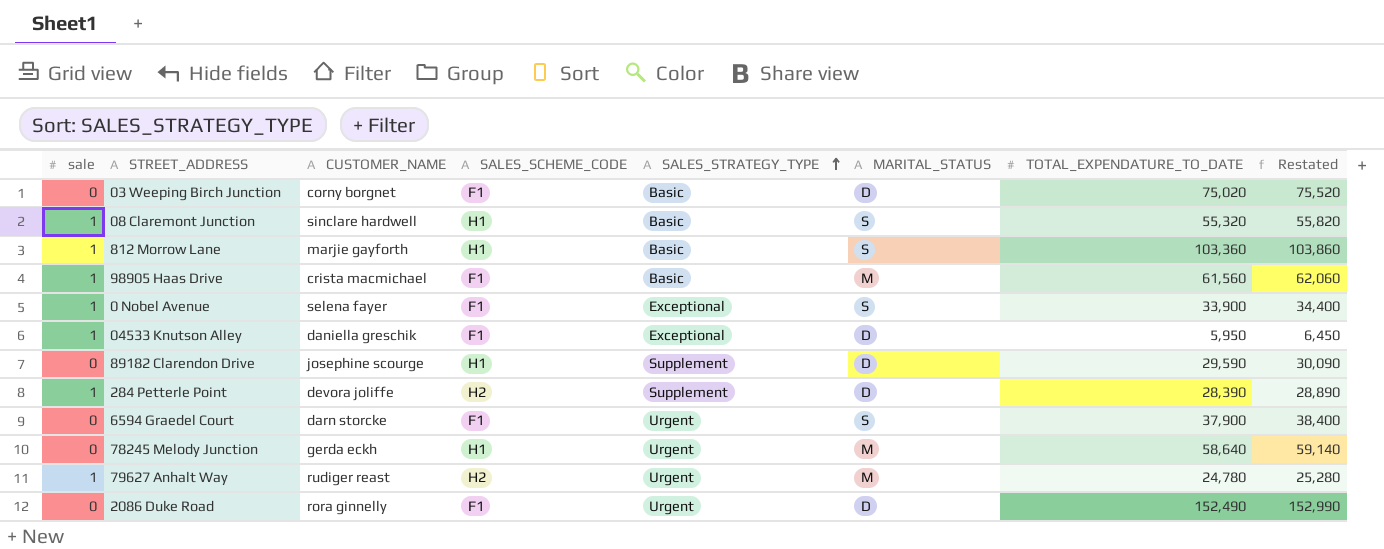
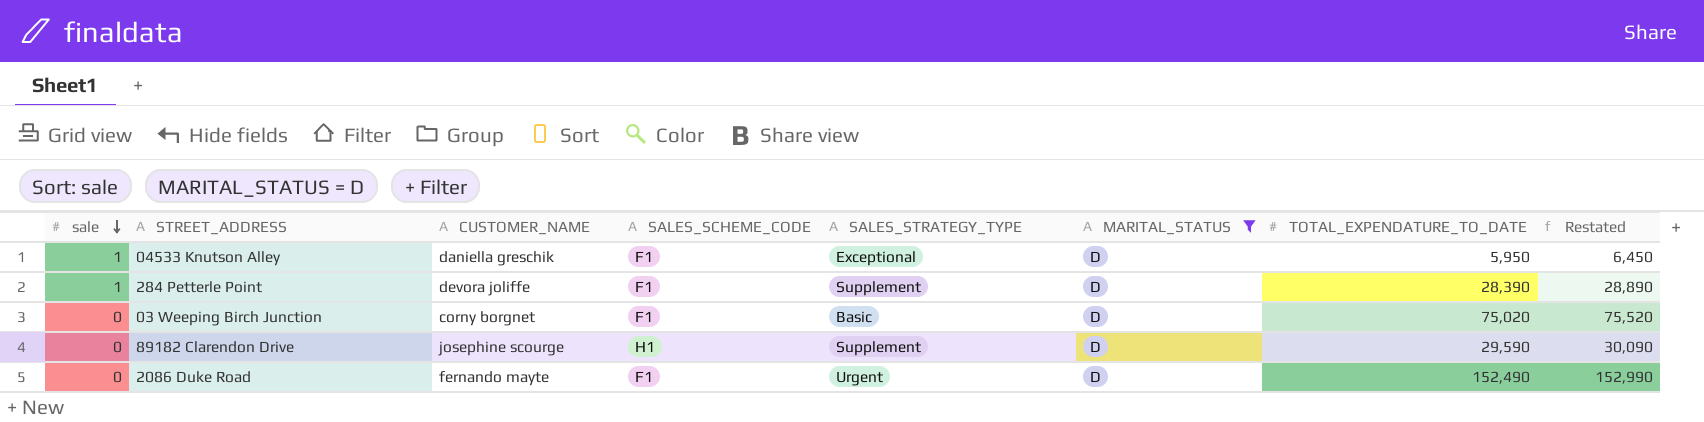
filter: none -> MARITAL_STATUS = D
row order: SALES_STRATEGY_TYPE ascending -> sale descending
284 Petterle Point | SALES_SCHEME_CODE: H2 -> F1
2086 Duke Road | CUSTOMER_NAME: rora ginnelly -> fernando mayte

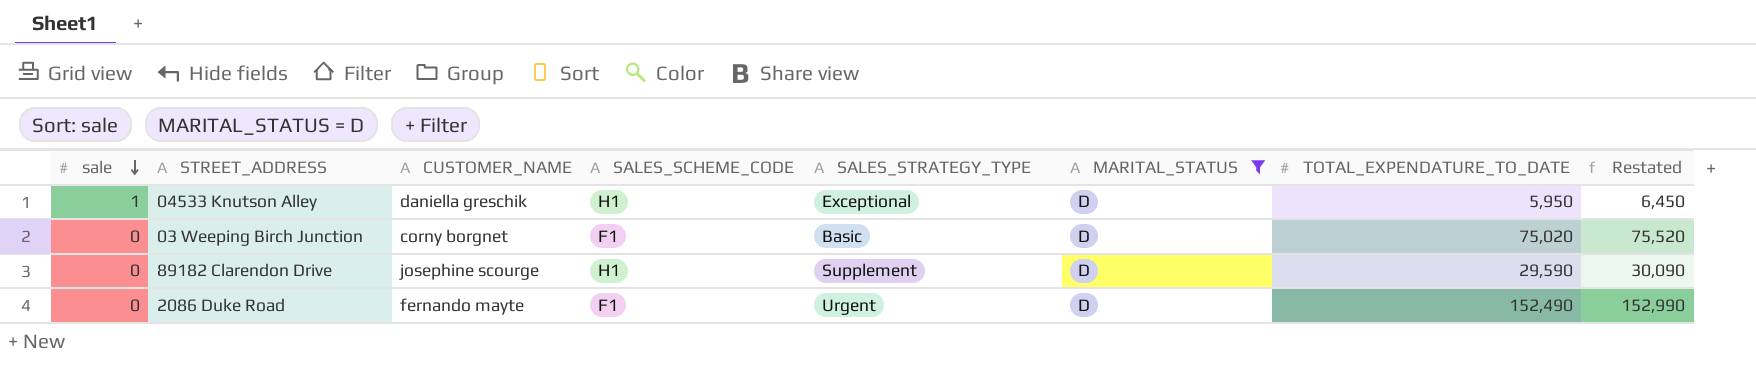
row 284 Petterle Point: 1 | devora joliffe | F1 | Supplement | D | 28,390 | 28,890 -> none
04533 Knutson Alley | SALES_SCHEME_CODE: F1 -> H1

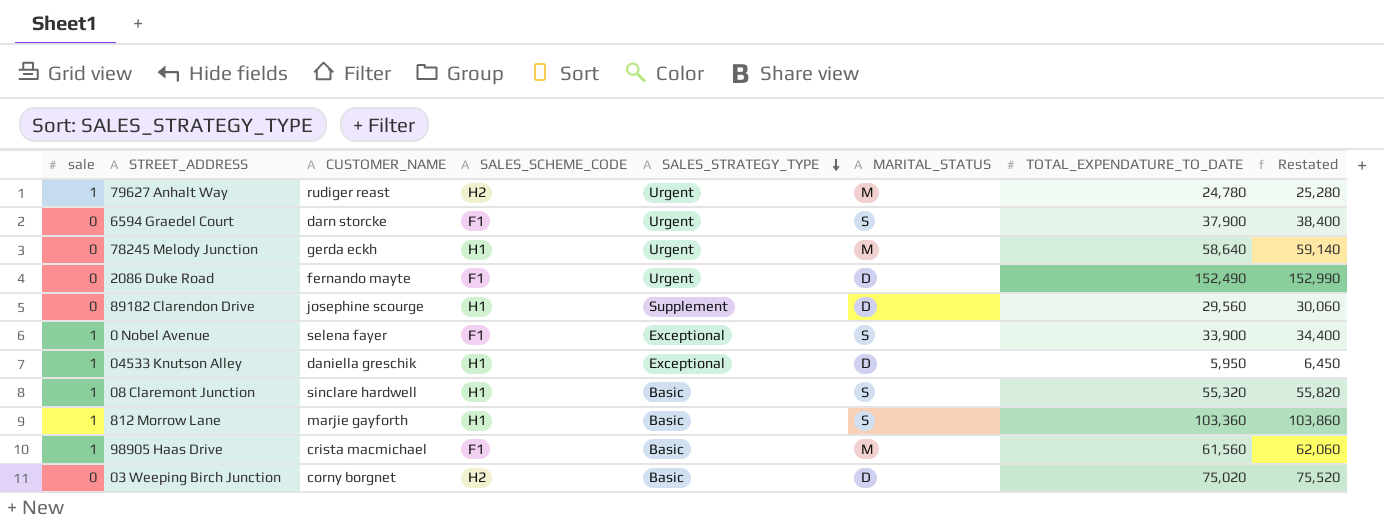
filter: MARITAL_STATUS = D -> none
row order: sale descending -> SALES_STRATEGY_TYPE descending
89182 Clarendon Drive | TOTAL_EXPENDATURE_TO_DATE: 29,590 -> 29,560
89182 Clarendon Drive | Restated: 30,090 -> 30,060
03 Weeping Birch Junction | SALES_SCHEME_CODE: F1 -> H2

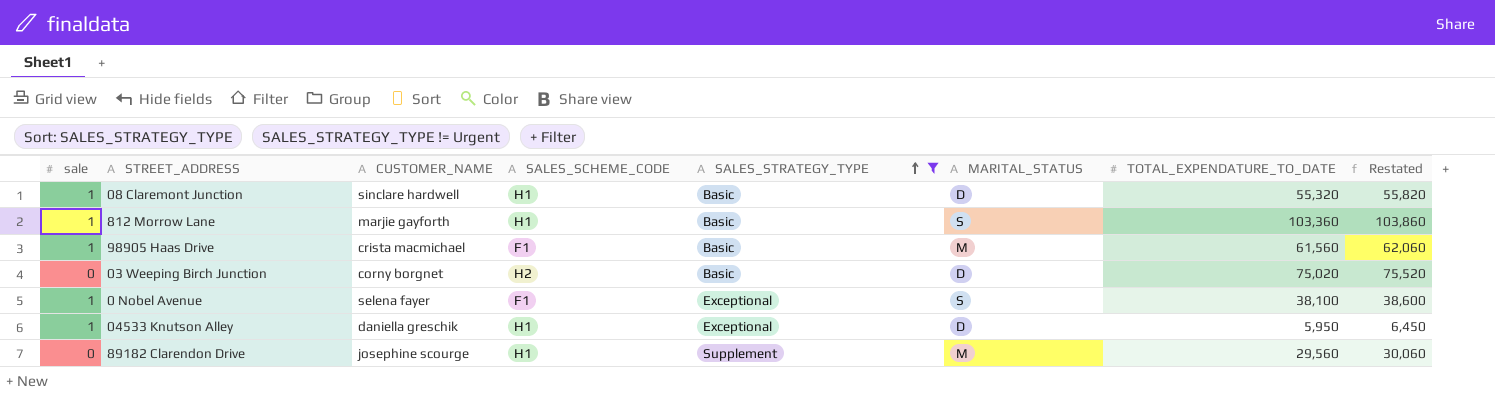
filter: none -> SALES_STRATEGY_TYPE != Urgent
row order: SALES_STRATEGY_TYPE descending -> SALES_STRATEGY_TYPE ascending
08 Claremont Junction | MARITAL_STATUS: S -> D
0 Nobel Avenue | TOTAL_EXPENDATURE_TO_DATE: 33,900 -> 38,100
0 Nobel Avenue | Restated: 34,400 -> 38,600
89182 Clarendon Drive | MARITAL_STATUS: D -> M

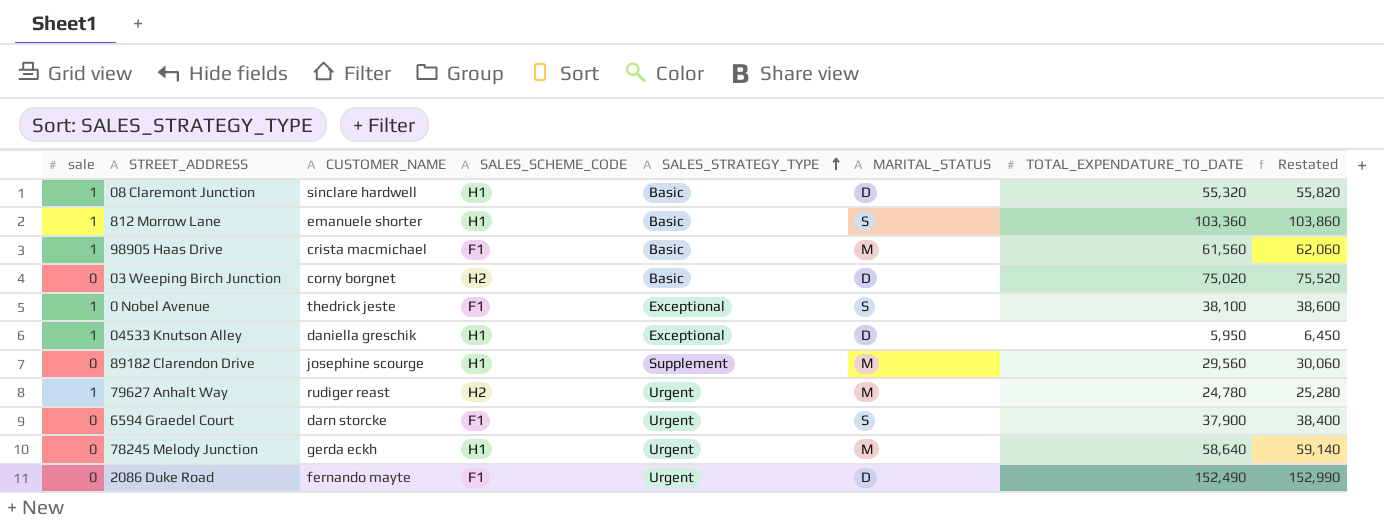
filter: SALES_STRATEGY_TYPE != Urgent -> none
812 Morrow Lane | CUSTOMER_NAME: marjie gayforth -> emanuele shorter
0 Nobel Avenue | CUSTOMER_NAME: selena fayer -> thedrick jeste

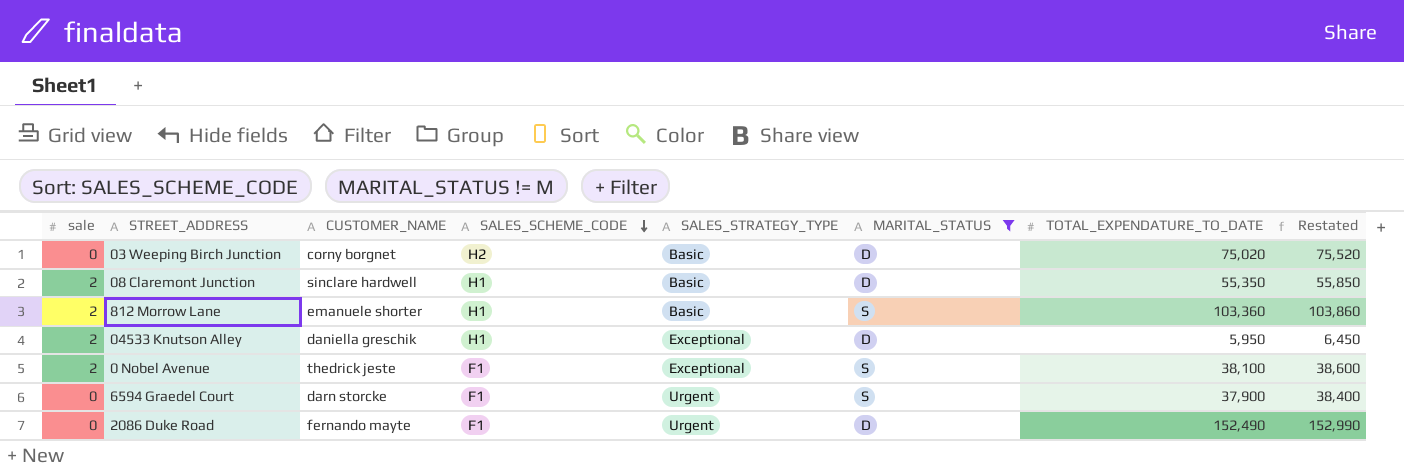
filter: none -> MARITAL_STATUS != M
row order: SALES_STRATEGY_TYPE ascending -> SALES_SCHEME_CODE descending
08 Claremont Junction | sale: 1 -> 2
08 Claremont Junction | TOTAL_EXPENDATURE_TO_DATE: 55,320 -> 55,350
08 Claremont Junction | Restated: 55,820 -> 55,850
812 Morrow Lane | sale: 1 -> 2
04533 Knutson Alley | sale: 1 -> 2
0 Nobel Avenue | sale: 1 -> 2

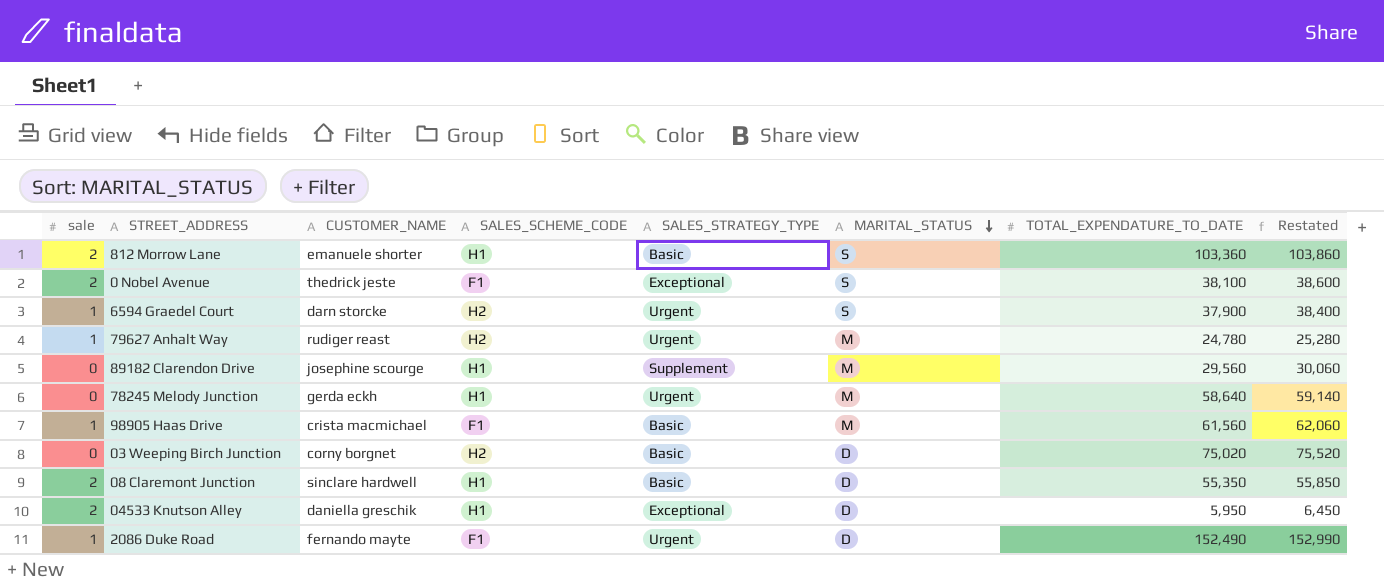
filter: MARITAL_STATUS != M -> none
row order: SALES_SCHEME_CODE descending -> MARITAL_STATUS descending
6594 Graedel Court | sale: 0 -> 1
6594 Graedel Court | SALES_SCHEME_CODE: F1 -> H2
2086 Duke Road | sale: 0 -> 1

